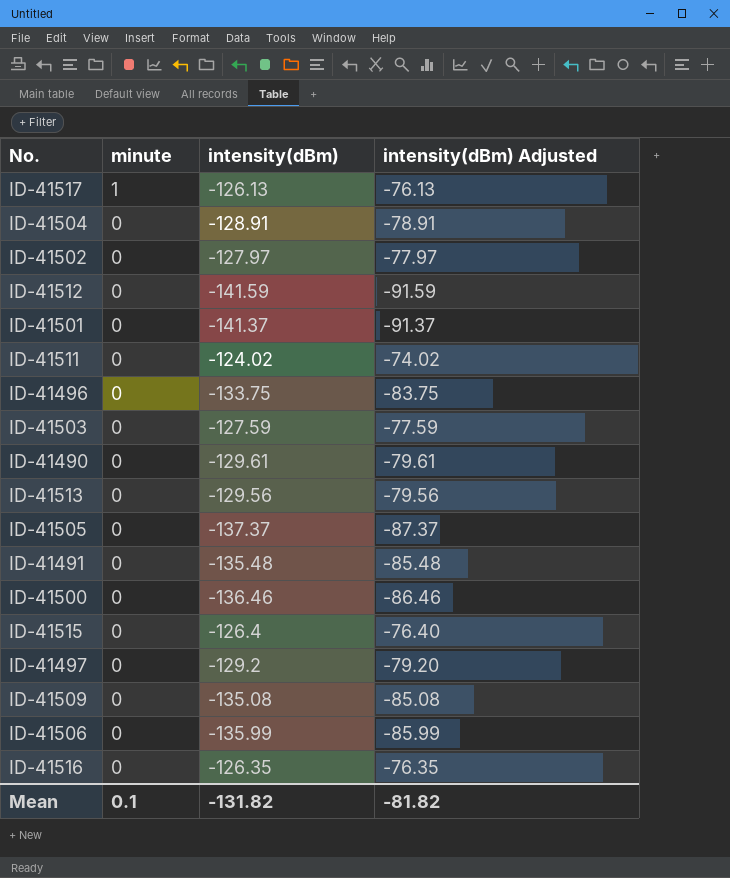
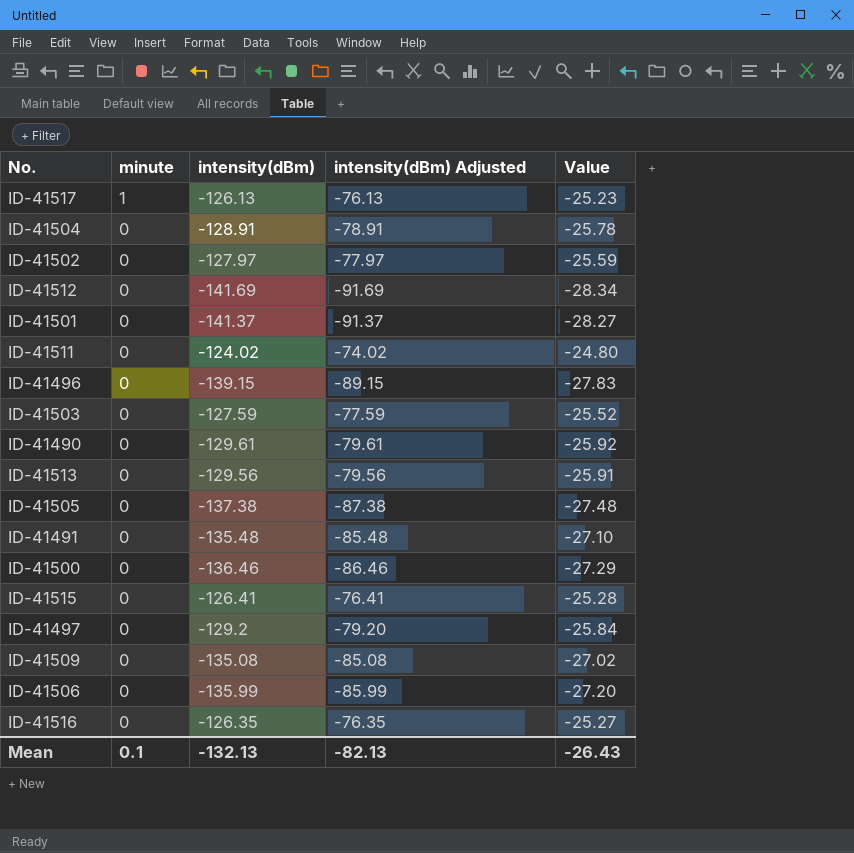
column Value | formula: none -> [intensity(dBm)] * 0.2
ID-41512 | intensity(dBm): -141.59 -> -141.69
ID-41512 | intensity(dBm) Adjusted: -91.59 -> -91.69
ID-41496 | intensity(dBm): -133.75 -> -139.15
ID-41496 | intensity(dBm) Adjusted: -83.75 -> -89.15
ID-41505 | intensity(dBm): -137.37 -> -137.38
ID-41505 | intensity(dBm) Adjusted: -87.37 -> -87.38
ID-41515 | intensity(dBm): -126.4 -> -126.41
ID-41515 | intensity(dBm) Adjusted: -76.40 -> -76.41
Mean | intensity(dBm): -131.82 -> -132.13
Mean | intensity(dBm) Adjusted: -81.82 -> -82.13

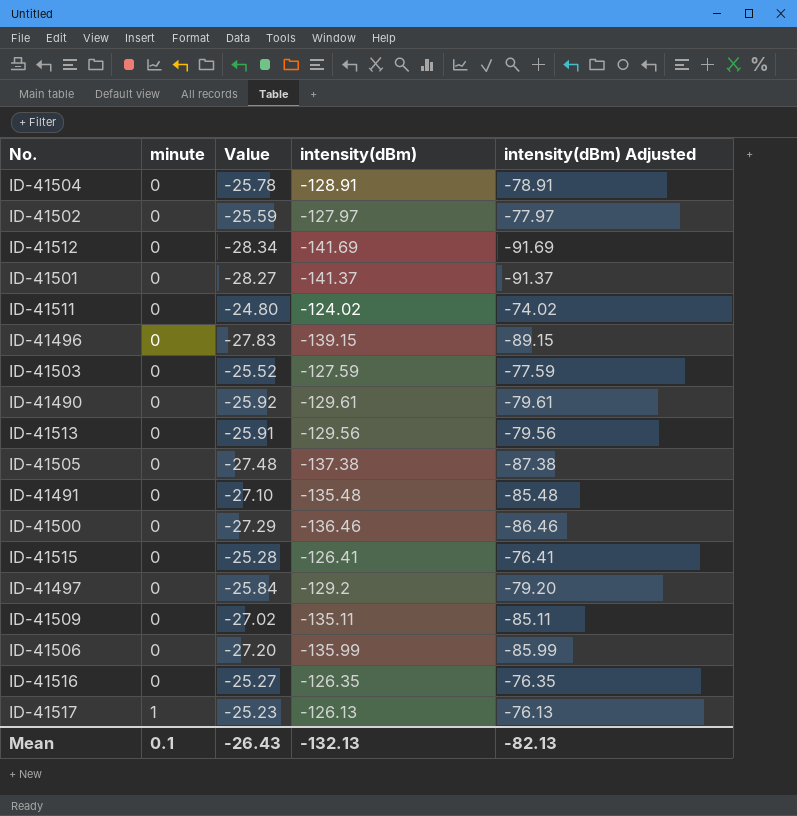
row order: minute descending -> minute ascending
column Value | position: 5 -> 3
ID-41509 | intensity(dBm): -135.08 -> -135.11
ID-41509 | intensity(dBm) Adjusted: -85.08 -> -85.11

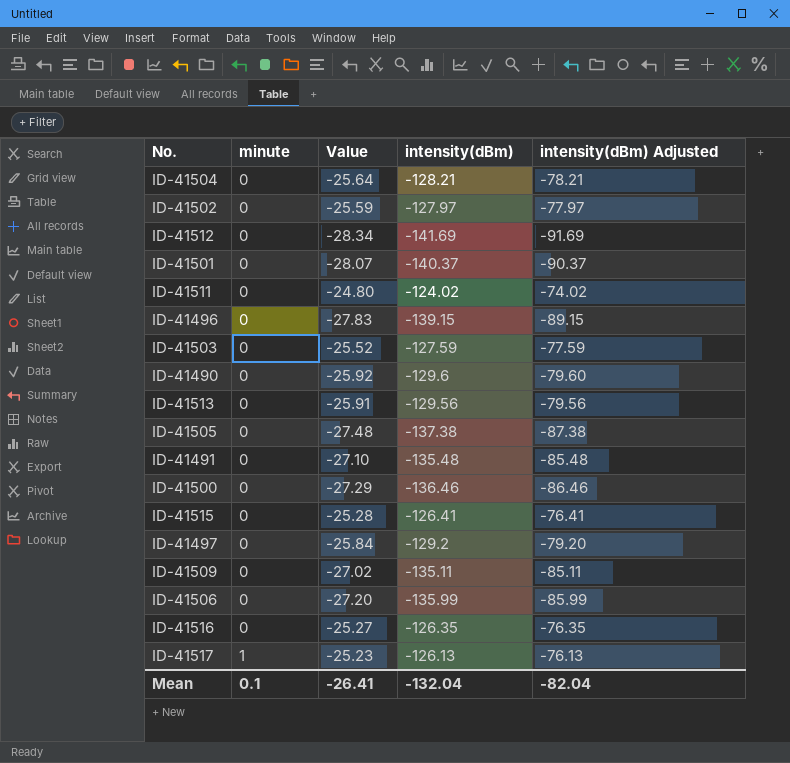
ID-41504 | Value: -25.78 -> -25.64
ID-41504 | intensity(dBm): -128.91 -> -128.21
ID-41504 | intensity(dBm) Adjusted: -78.91 -> -78.21
ID-41501 | Value: -28.27 -> -28.07
ID-41501 | intensity(dBm): -141.37 -> -140.37
ID-41501 | intensity(dBm) Adjusted: -91.37 -> -90.37
ID-41490 | intensity(dBm): -129.61 -> -129.6
ID-41490 | intensity(dBm) Adjusted: -79.61 -> -79.60
Mean | Value: -26.43 -> -26.41
Mean | intensity(dBm): -132.13 -> -132.04
Mean | intensity(dBm) Adjusted: -82.13 -> -82.04

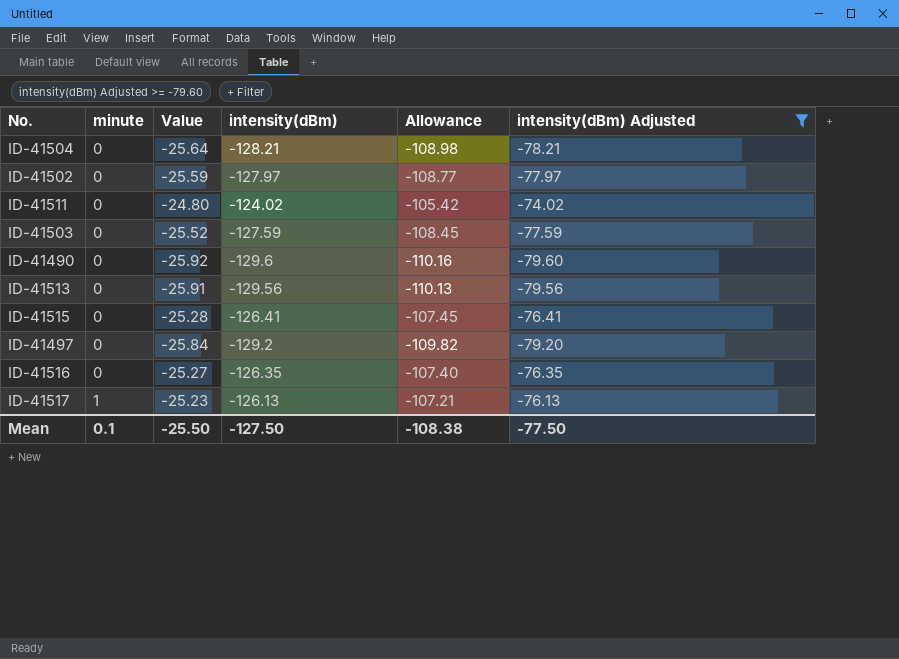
filter: none -> intensity(dBm) Adjusted >= -79.60
column Allowance | formula: none -> [intensity(dBm)] * 0.85
Mean | Value: -26.41 -> -25.50
Mean | intensity(dBm): -132.04 -> -127.50
Mean | intensity(dBm) Adjusted: -82.04 -> -77.50

